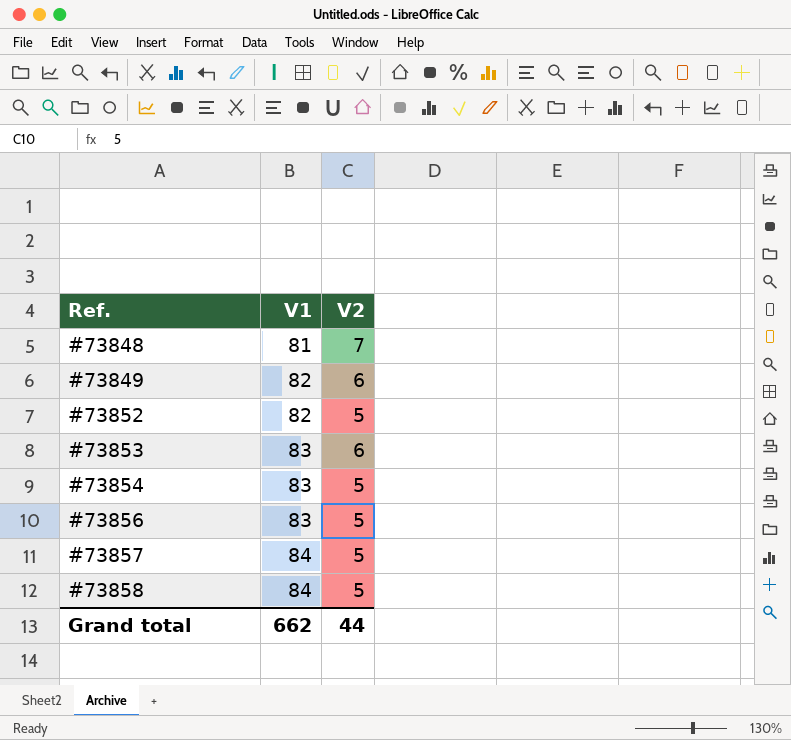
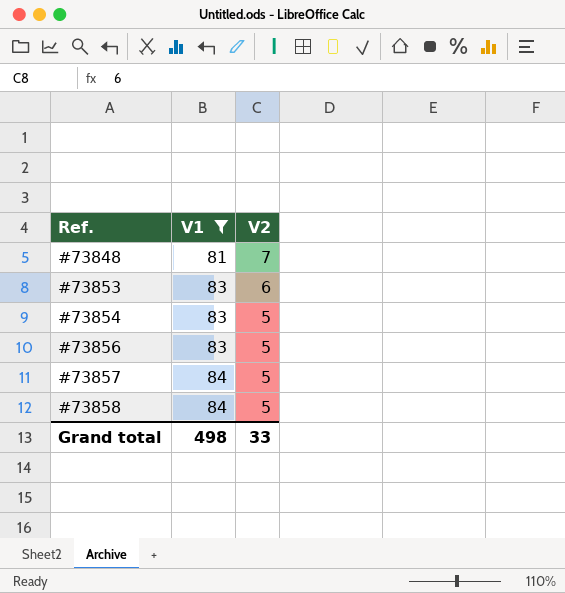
filter: none -> V1 != 82
Grand total | V1: 662 -> 498
Grand total | V2: 44 -> 33

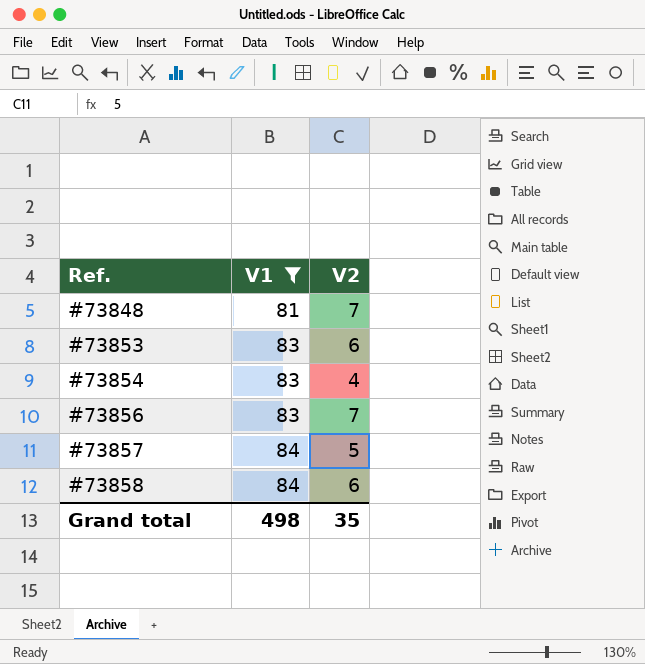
#73854 | V2: 5 -> 4
#73856 | V2: 5 -> 7
#73858 | V2: 5 -> 6
Grand total | V2: 33 -> 35

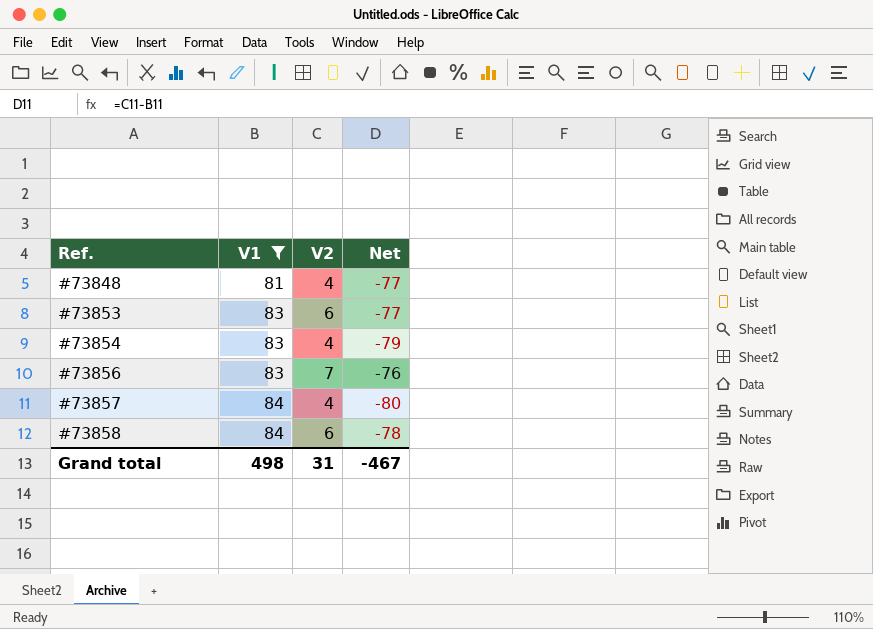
column Net | formula: none -> [V2] - [V1]
#73848 | V2: 7 -> 4
#73857 | V2: 5 -> 4
Grand total | V2: 35 -> 31

